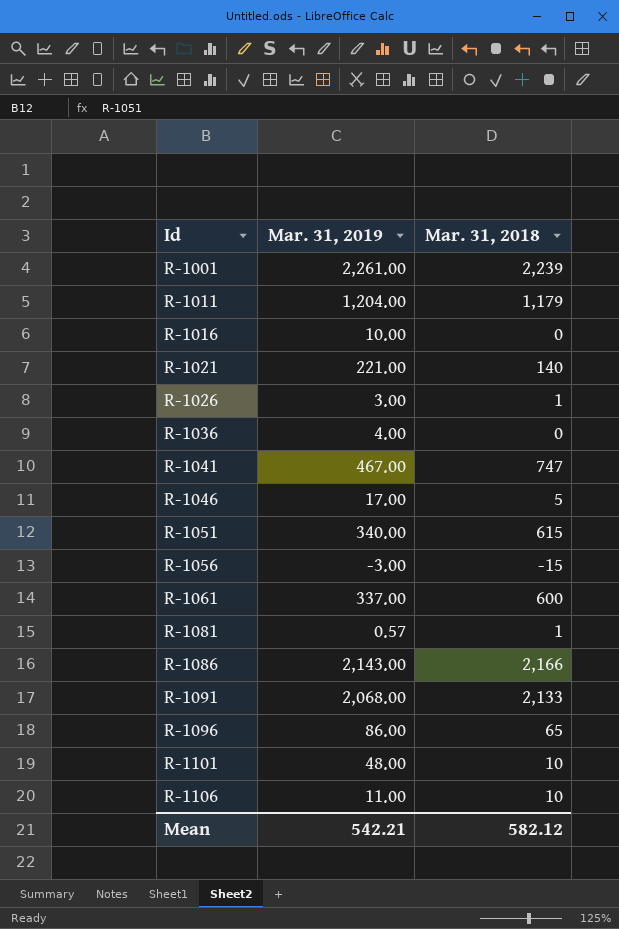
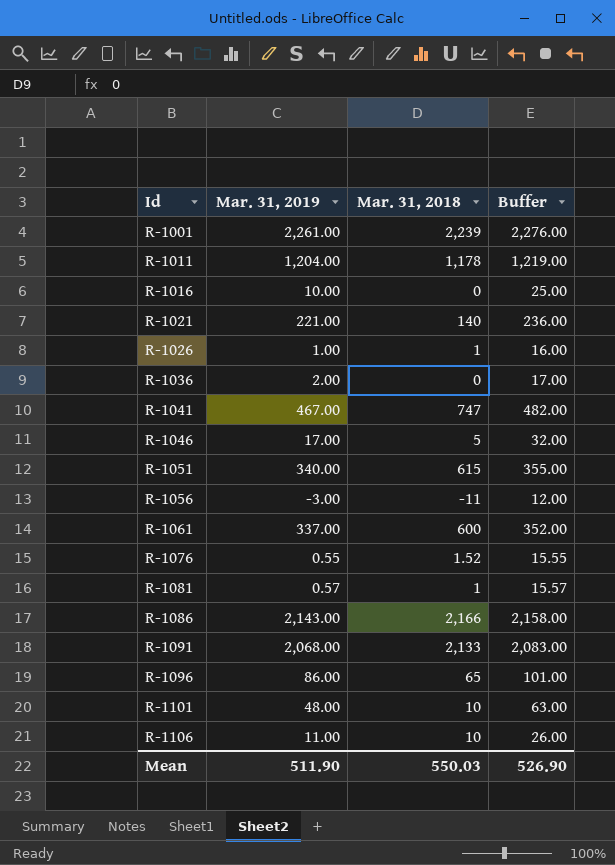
column Buffer | formula: none -> [Mar. 31, 2019] + 15
R-1011 | Mar. 31, 2018: 1,179 -> 1,178
R-1026 | Mar. 31, 2019: 3.00 -> 1.00
R-1036 | Mar. 31, 2019: 4.00 -> 2.00
R-1056 | Mar. 31, 2018: -15 -> -11
row R-1076: none -> 0.55 | 1.52 | 15.55
Mean | Mar. 31, 2019: 542.21 -> 511.90
Mean | Mar. 31, 2018: 582.12 -> 550.03

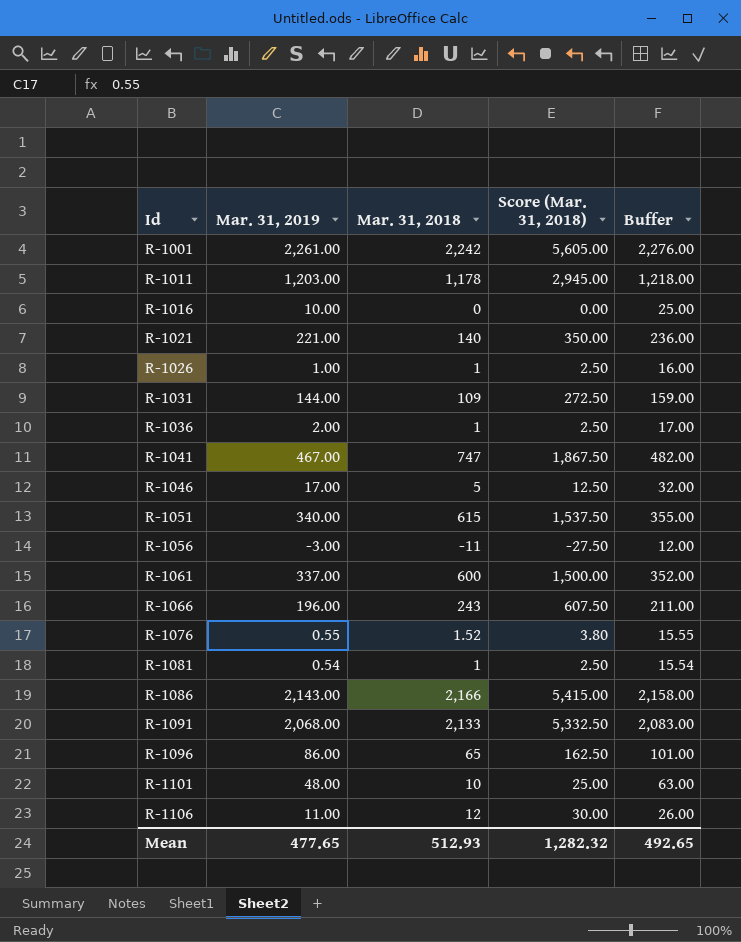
column Score (Mar. 31, 2018) | formula: none -> [Mar. 31, 2018] * 2.5
R-1001 | Mar. 31, 2018: 2,239 -> 2,242
R-1011 | Mar. 31, 2019: 1,204.00 -> 1,203.00
R-1011 | Buffer: 1,219.00 -> 1,218.00
row R-1031: none -> 144.00 | 109 | 272.50 | 159.00
R-1036 | Mar. 31, 2018: 0 -> 1
row R-1066: none -> 196.00 | 243 | 607.50 | 211.00
R-1081 | Mar. 31, 2019: 0.57 -> 0.54
R-1081 | Buffer: 15.57 -> 15.54
R-1106 | Mar. 31, 2018: 10 -> 12
Mean | Mar. 31, 2019: 511.90 -> 477.65
Mean | Mar. 31, 2018: 550.03 -> 512.93
Mean | Buffer: 526.90 -> 492.65

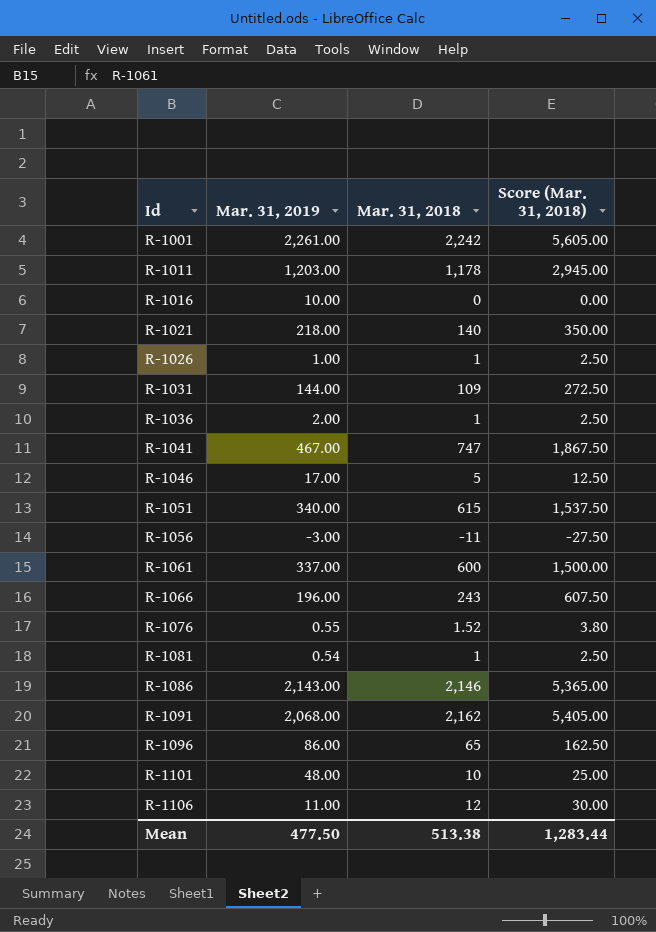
column Buffer | formula: [Mar. 31, 2019] + 15 -> none
R-1021 | Mar. 31, 2019: 221.00 -> 218.00
R-1086 | Mar. 31, 2018: 2,166 -> 2,146
R-1086 | Score (Mar. 31, 2018): 5,415.00 -> 5,365.00
R-1091 | Mar. 31, 2018: 2,133 -> 2,162
R-1091 | Score (Mar. 31, 2018): 5,332.50 -> 5,405.00
Mean | Mar. 31, 2019: 477.65 -> 477.50
Mean | Mar. 31, 2018: 512.93 -> 513.38
Mean | Score (Mar. 31, 2018): 1,282.32 -> 1,283.44

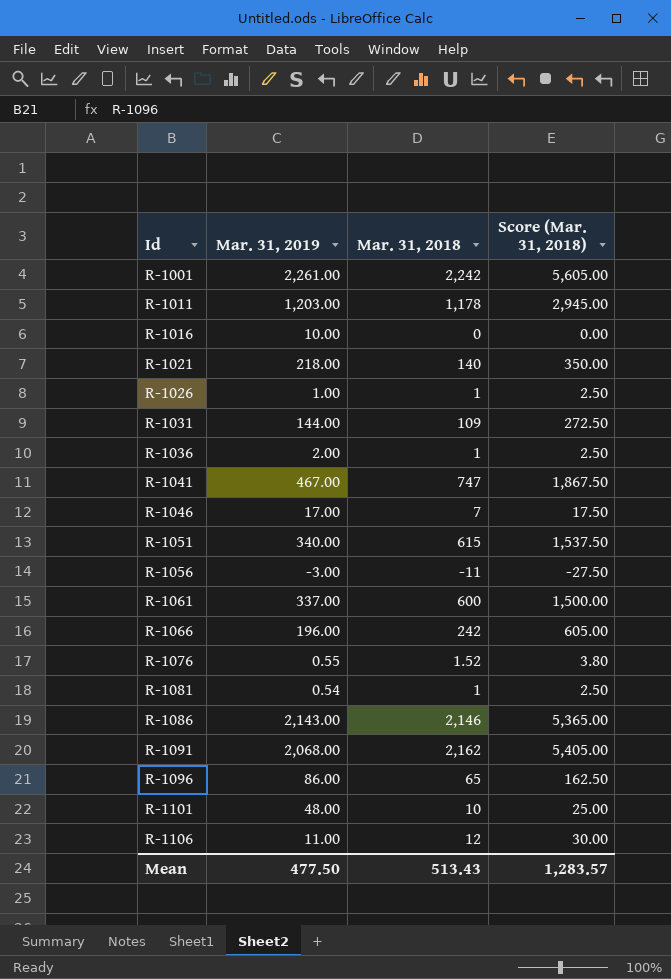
R-1046 | Mar. 31, 2018: 5 -> 7
R-1046 | Score (Mar. 31, 2018): 12.50 -> 17.50
R-1066 | Mar. 31, 2018: 243 -> 242
R-1066 | Score (Mar. 31, 2018): 607.50 -> 605.00
Mean | Mar. 31, 2018: 513.38 -> 513.43
Mean | Score (Mar. 31, 2018): 1,283.44 -> 1,283.57

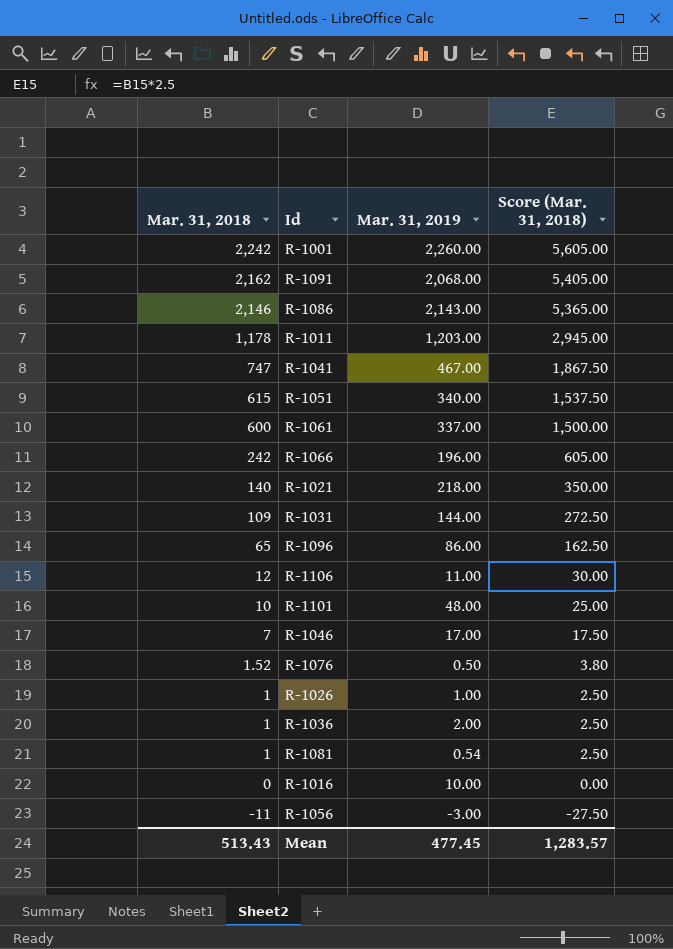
row order: Id ascending -> Mar. 31, 2018 descending
column Mar. 31, 2018 | position: 3 -> 1
R-1001 | Mar. 31, 2019: 2,261.00 -> 2,260.00
R-1076 | Mar. 31, 2019: 0.55 -> 0.50
Mean | Mar. 31, 2019: 477.50 -> 477.45

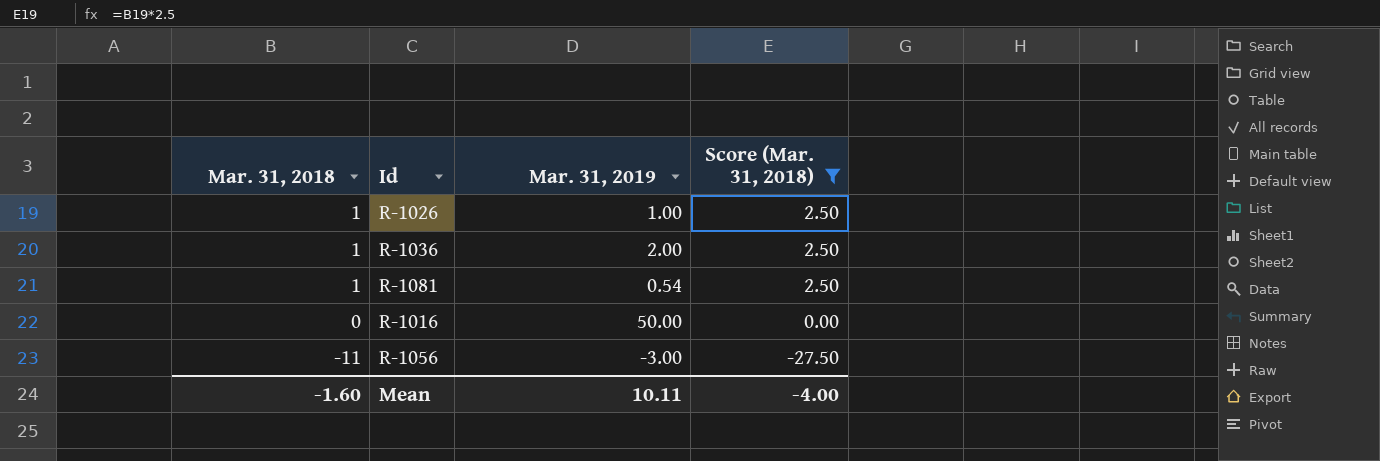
filter: none -> Score (Mar. 31, 2018) <= 2.50
R-1016 | Mar. 31, 2019: 10.00 -> 50.00
Mean | Mar. 31, 2018: 513.43 -> -1.60
Mean | Mar. 31, 2019: 477.45 -> 10.11
Mean | Score (Mar. 31, 2018): 1,283.57 -> -4.00

